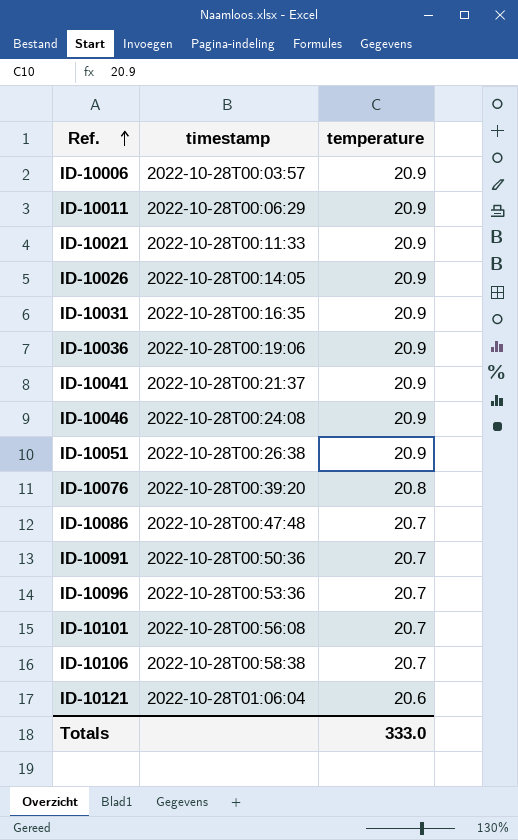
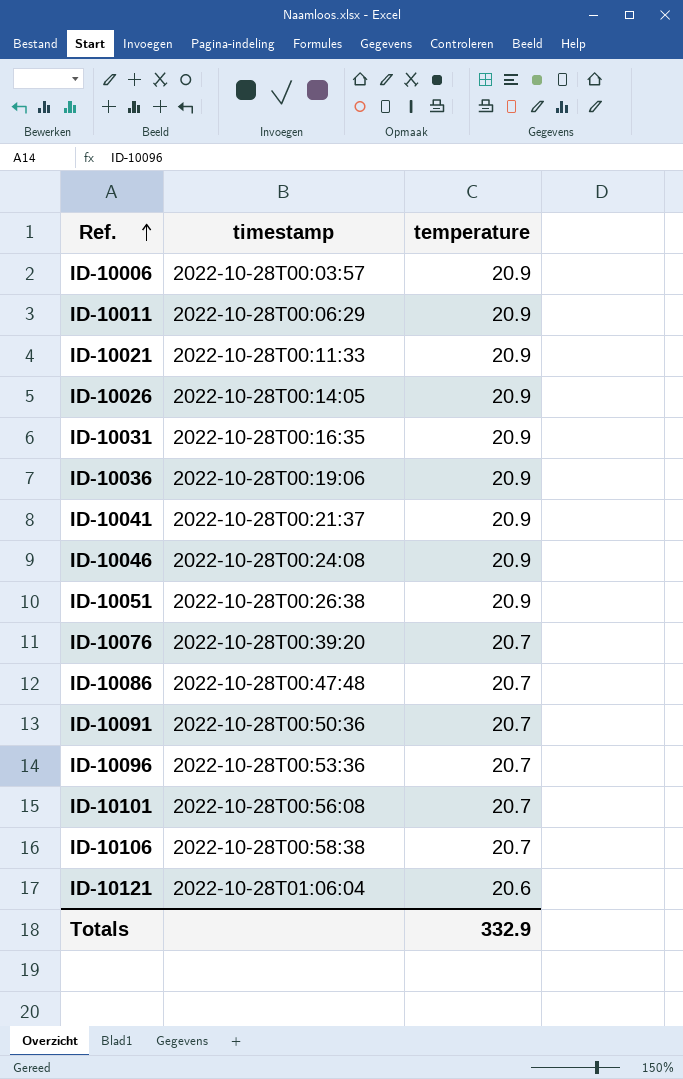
ID-10076 | temperature: 20.8 -> 20.7
Totals | temperature: 333.0 -> 332.9

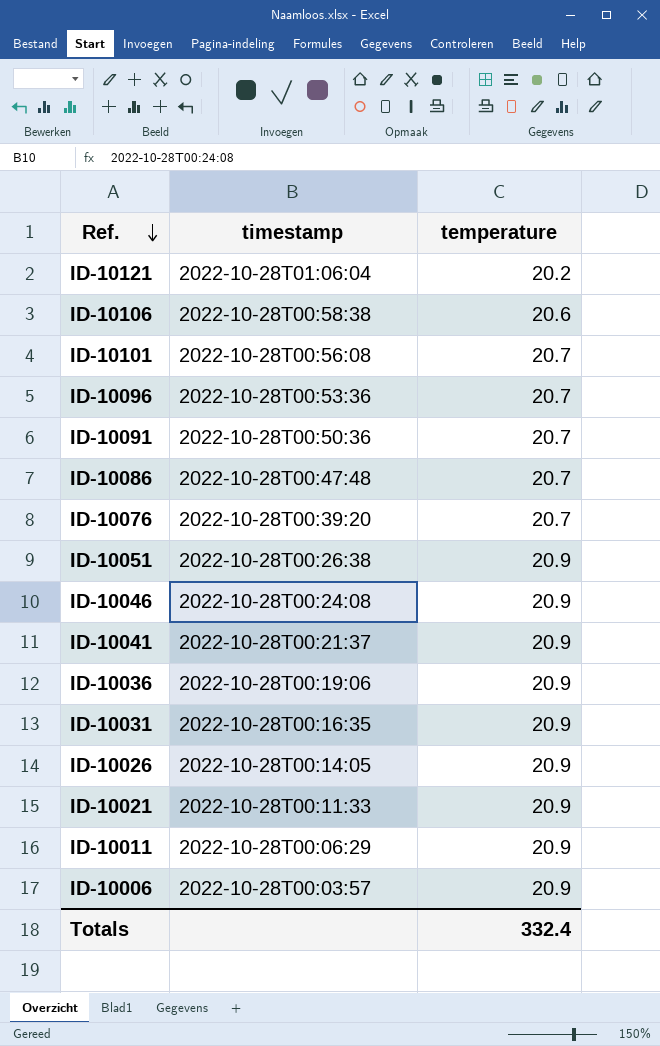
row order: Ref. ascending -> Ref. descending
ID-10121 | temperature: 20.6 -> 20.2
ID-10106 | temperature: 20.7 -> 20.6
Totals | temperature: 332.9 -> 332.4

